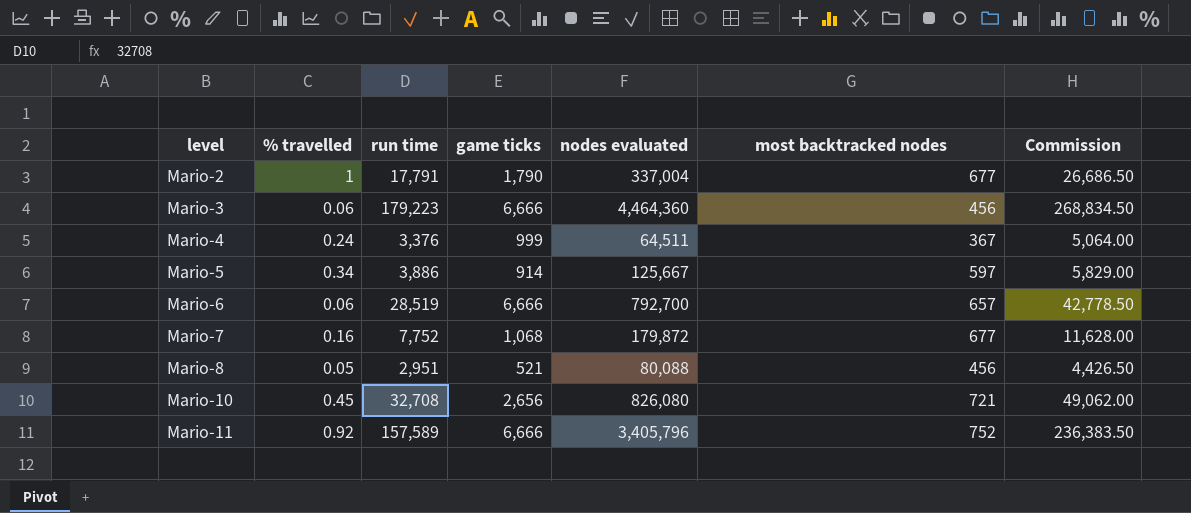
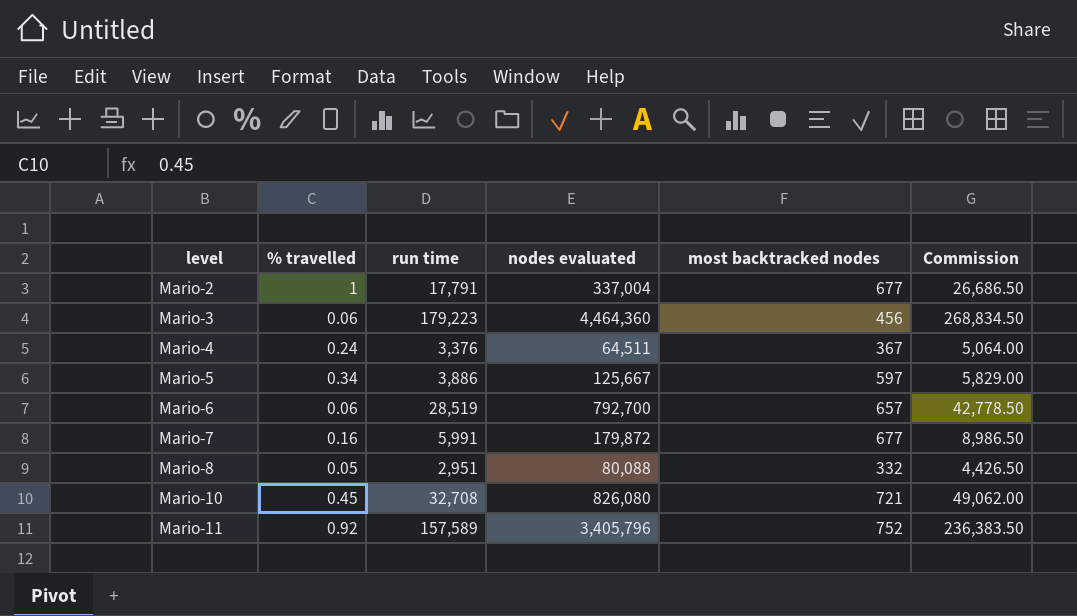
column game ticks | position: 4 -> none
Mario-7 | run time: 7,752 -> 5,991
Mario-7 | Commission: 11,628.00 -> 8,986.50
Mario-8 | most backtracked nodes: 456 -> 332

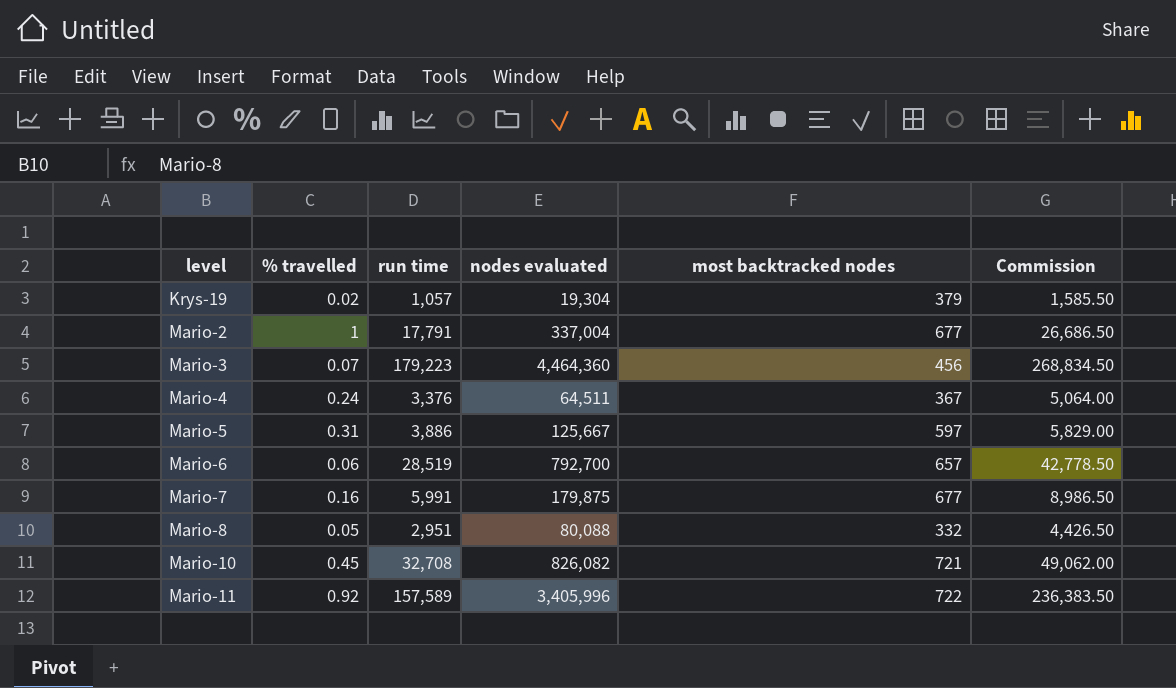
row Krys-19: none -> 0.02 | 1,057 | 19,304 | 379 | 1,585.50
Mario-3 | % travelled: 0.06 -> 0.07
Mario-5 | % travelled: 0.34 -> 0.31
Mario-7 | nodes evaluated: 179,872 -> 179,875
Mario-10 | nodes evaluated: 826,080 -> 826,082
Mario-11 | nodes evaluated: 3,405,796 -> 3,405,996
Mario-11 | most backtracked nodes: 752 -> 722

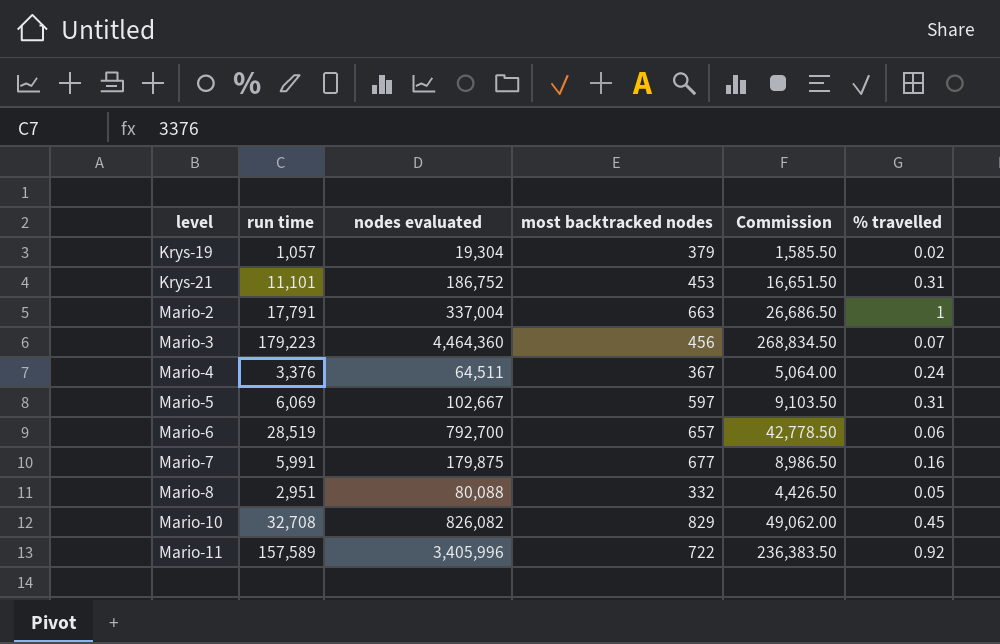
column % travelled | position: 2 -> 6
row Krys-21: none -> 11,101 | 186,752 | 453 | 16,651.50 | 0.31
Mario-2 | most backtracked nodes: 677 -> 663
Mario-5 | run time: 3,886 -> 6,069
Mario-5 | nodes evaluated: 125,667 -> 102,667
Mario-5 | Commission: 5,829.00 -> 9,103.50
Mario-10 | most backtracked nodes: 721 -> 829

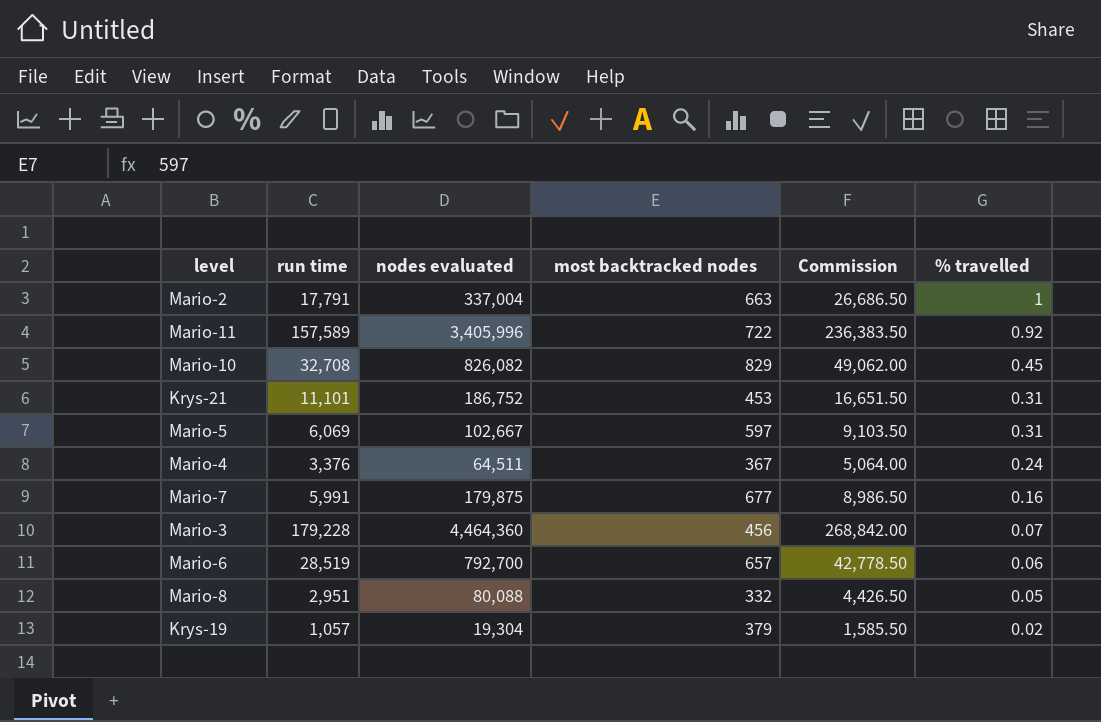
row order: level ascending -> % travelled descending
Mario-3 | run time: 179,223 -> 179,228
Mario-3 | Commission: 268,834.50 -> 268,842.00

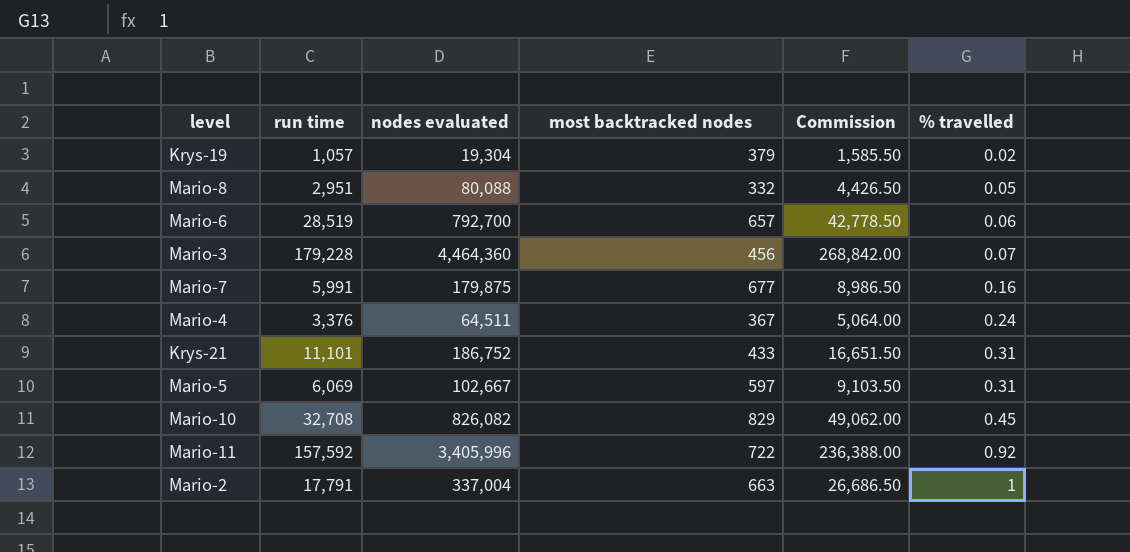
row order: % travelled descending -> % travelled ascending
Krys-21 | most backtracked nodes: 453 -> 433
Mario-11 | run time: 157,589 -> 157,592
Mario-11 | Commission: 236,383.50 -> 236,388.00

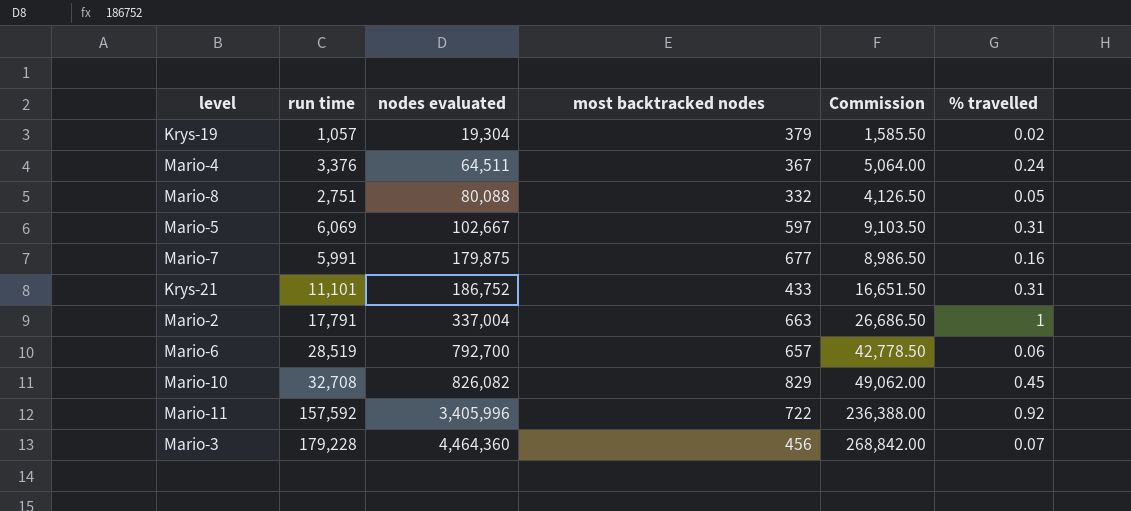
row order: % travelled ascending -> nodes evaluated ascending
Mario-8 | run time: 2,951 -> 2,751
Mario-8 | Commission: 4,426.50 -> 4,126.50

